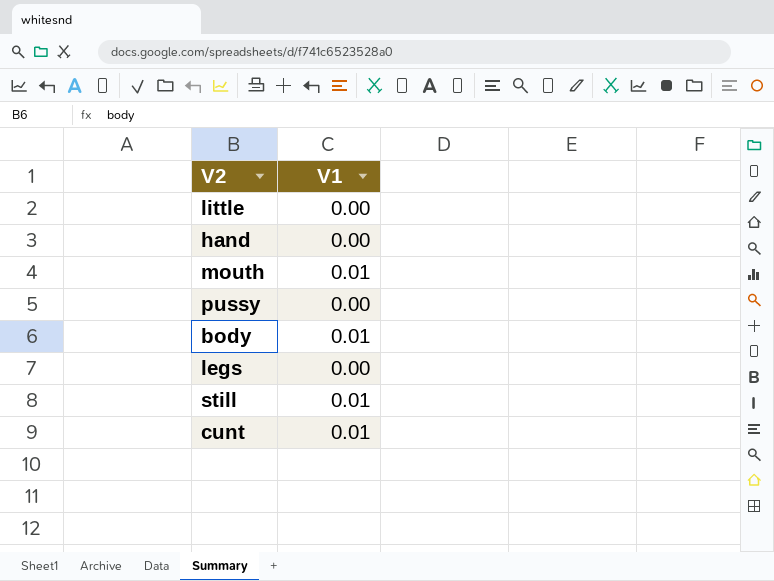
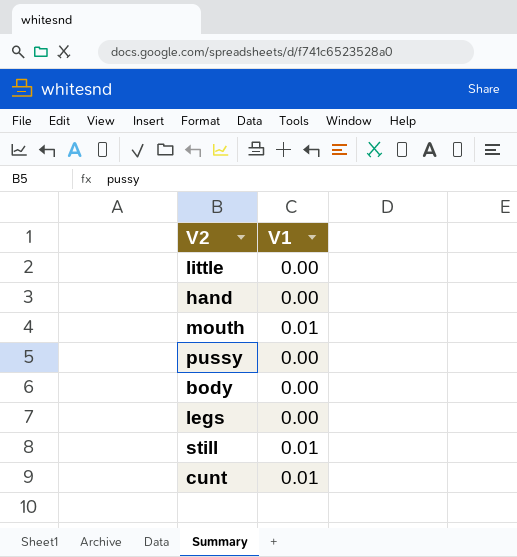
body | V1: 0.01 -> 0.00

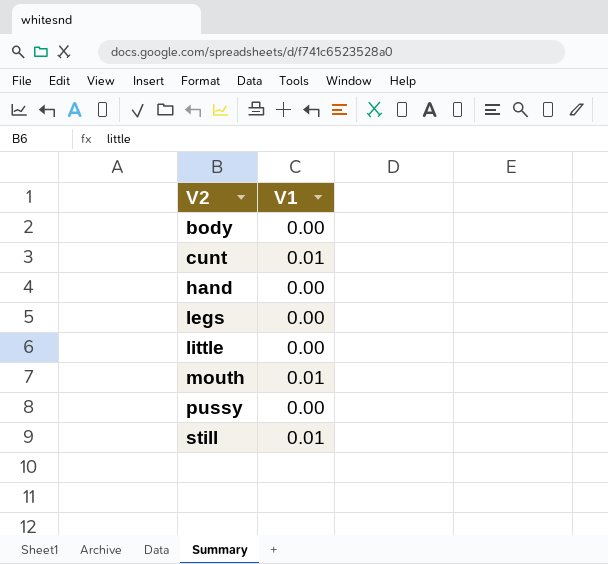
row order: none -> V2 ascending

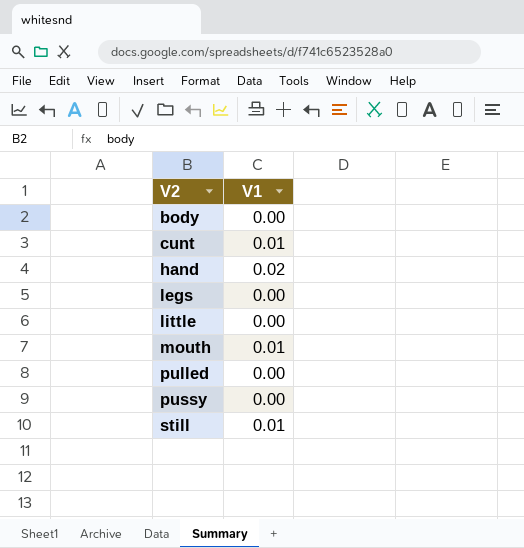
hand | V1: 0.00 -> 0.02
row pulled: none -> 0.00

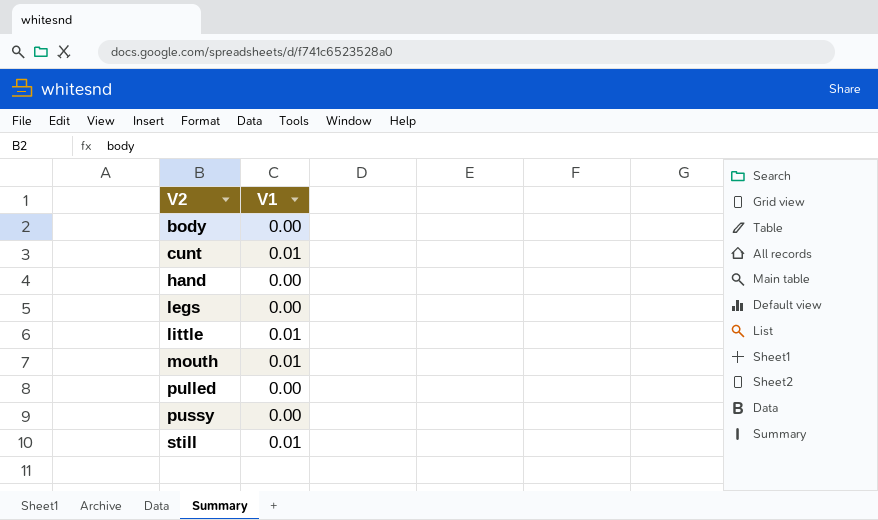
hand | V1: 0.02 -> 0.00
little | V1: 0.00 -> 0.01

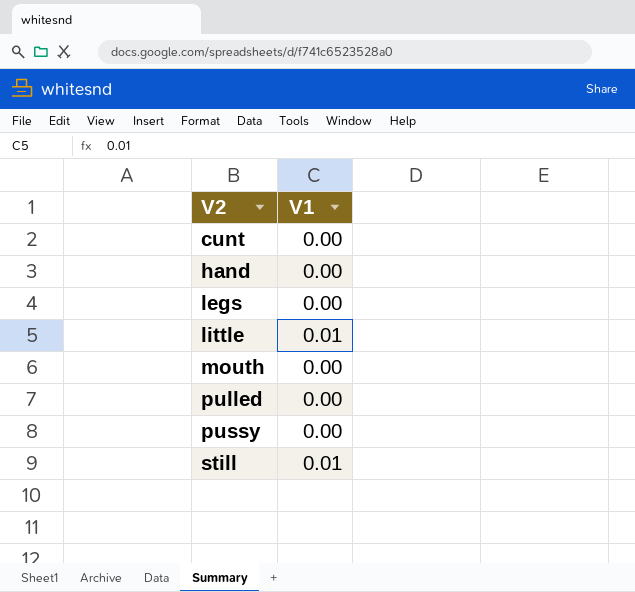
row body: 0.00 -> none
cunt | V1: 0.01 -> 0.00
mouth | V1: 0.01 -> 0.00

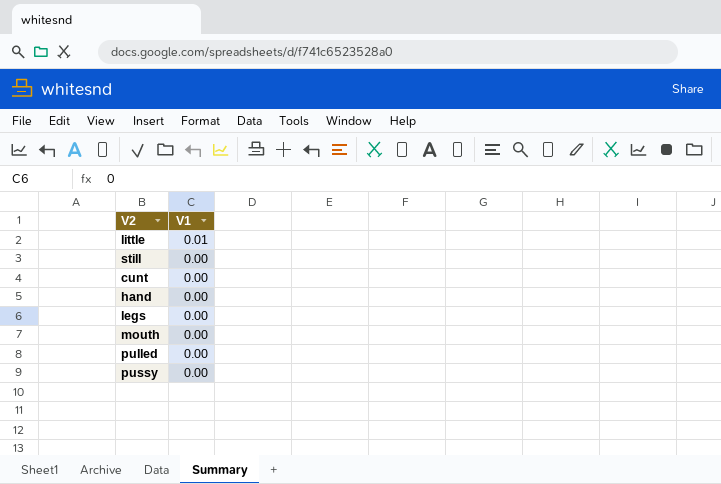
row order: V2 ascending -> V1 descending
still | V1: 0.01 -> 0.00

